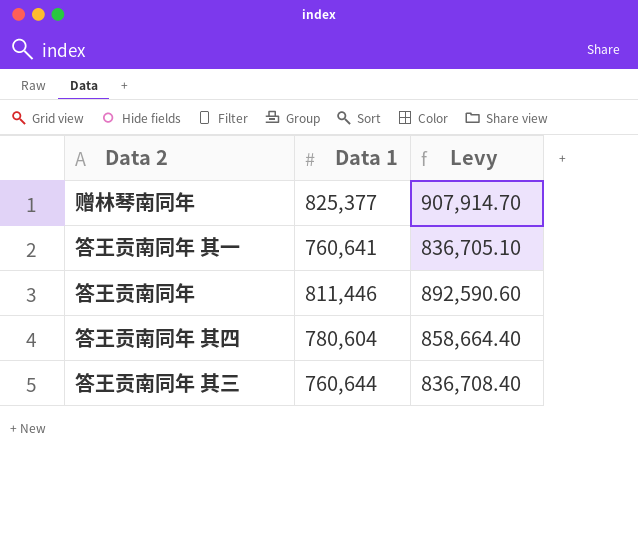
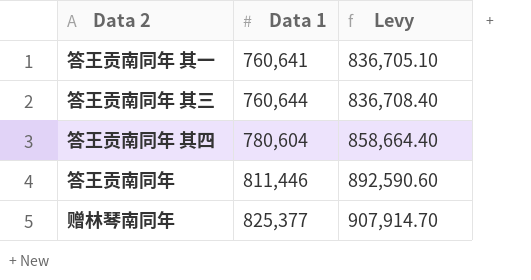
row order: none -> Data 1 ascending

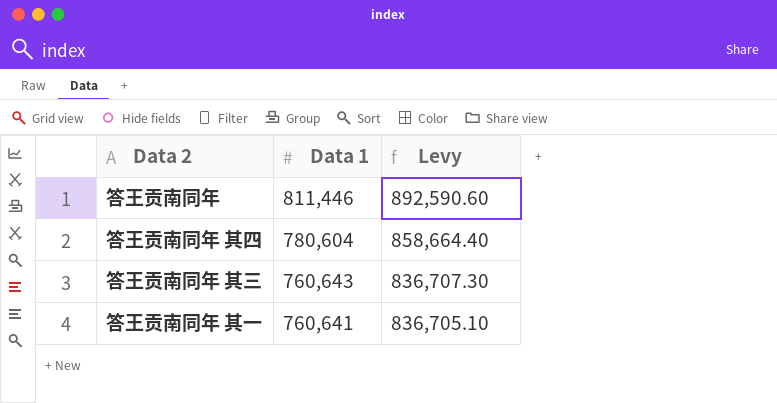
row order: Data 1 ascending -> Data 1 descending
row 赠林琴南同年: 825,377 | 907,914.70 -> none
答王贡南同年 其三 | Data 1: 760,644 -> 760,643
答王贡南同年 其三 | Levy: 836,708.40 -> 836,707.30

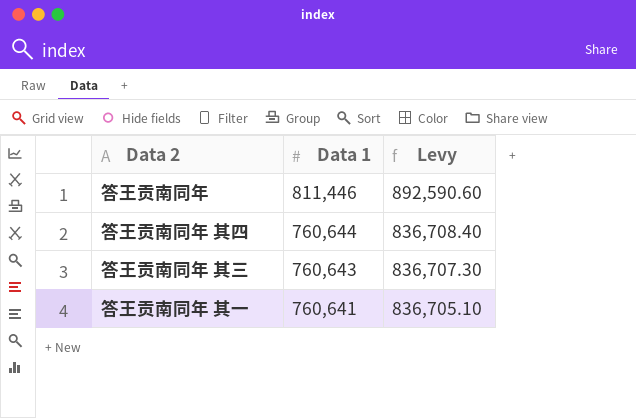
答王贡南同年 其四 | Data 1: 780,604 -> 760,644
答王贡南同年 其四 | Levy: 858,664.40 -> 836,708.40

